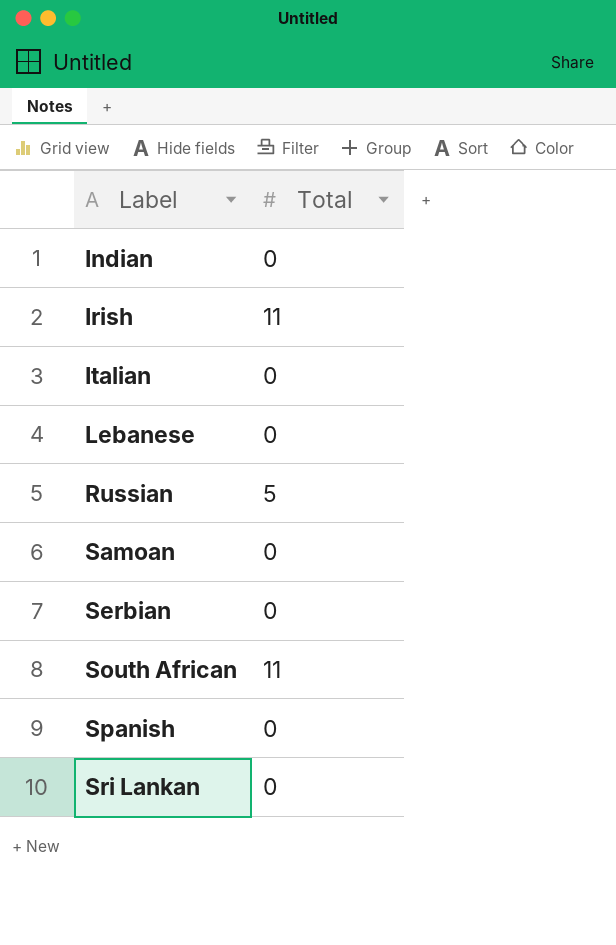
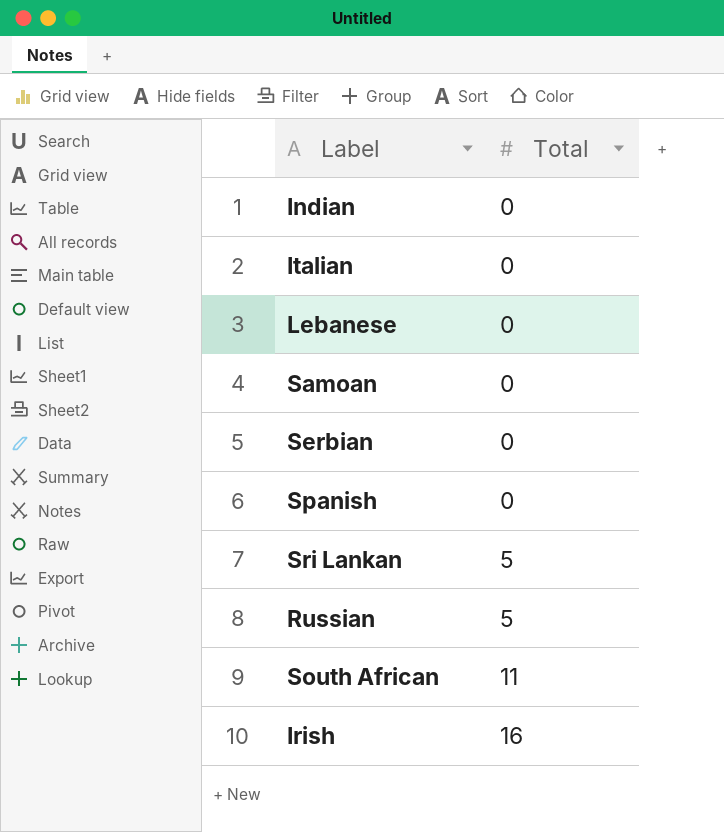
row order: Label ascending -> Total ascending
Sri Lankan | Total: 0 -> 5
Irish | Total: 11 -> 16

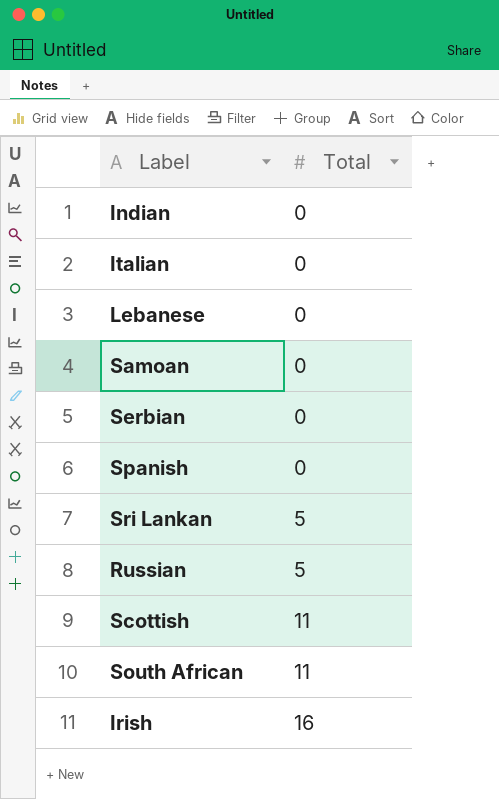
row Scottish: none -> 11

